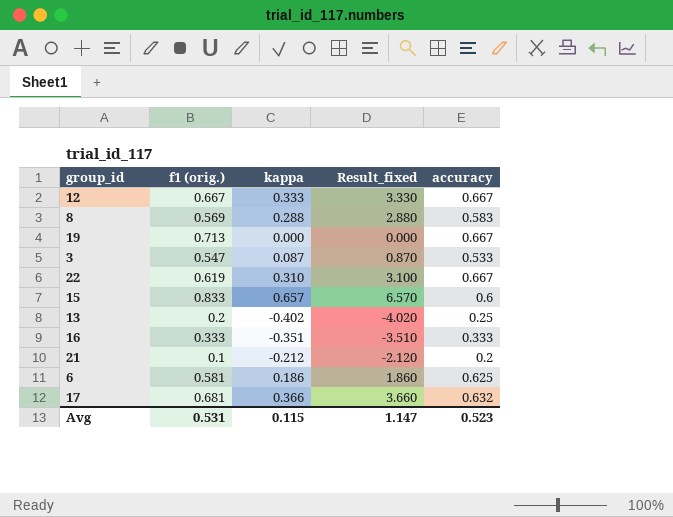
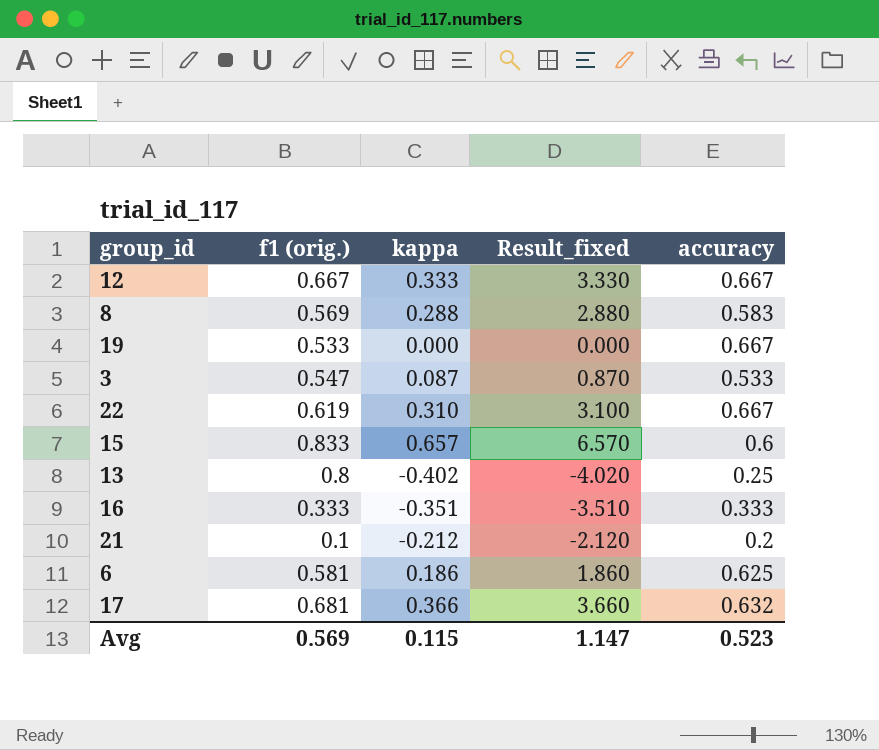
19 | f1 (orig.): 0.713 -> 0.533
13 | f1 (orig.): 0.2 -> 0.8
Avg | f1 (orig.): 0.531 -> 0.569

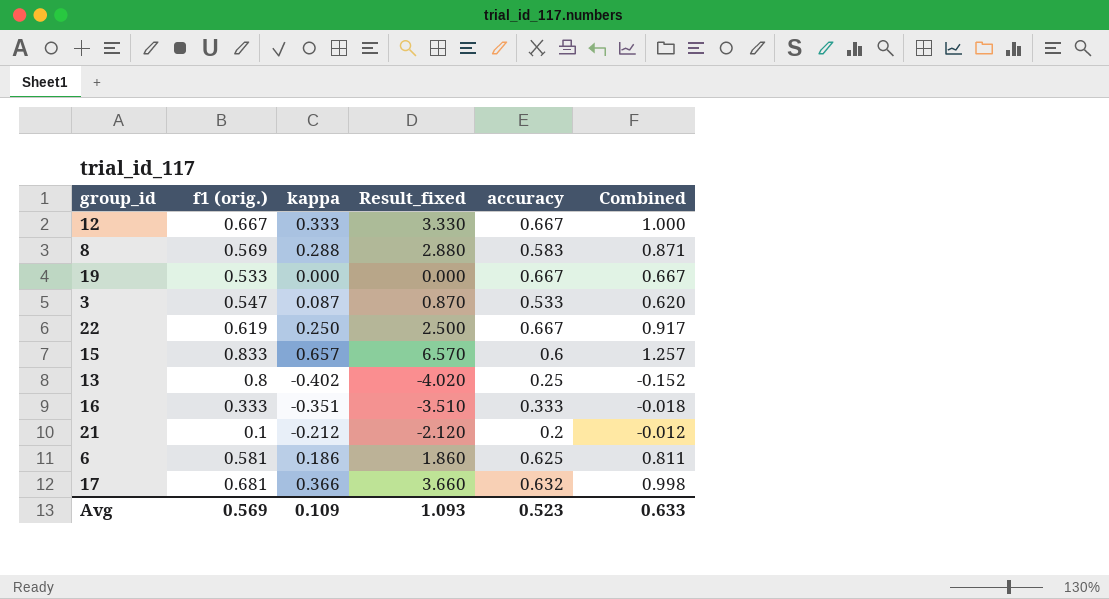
column Combined | formula: none -> [kappa] + [accuracy]
22 | kappa: 0.310 -> 0.250
22 | Result_fixed: 3.100 -> 2.500
Avg | kappa: 0.115 -> 0.109
Avg | Result_fixed: 1.147 -> 1.093

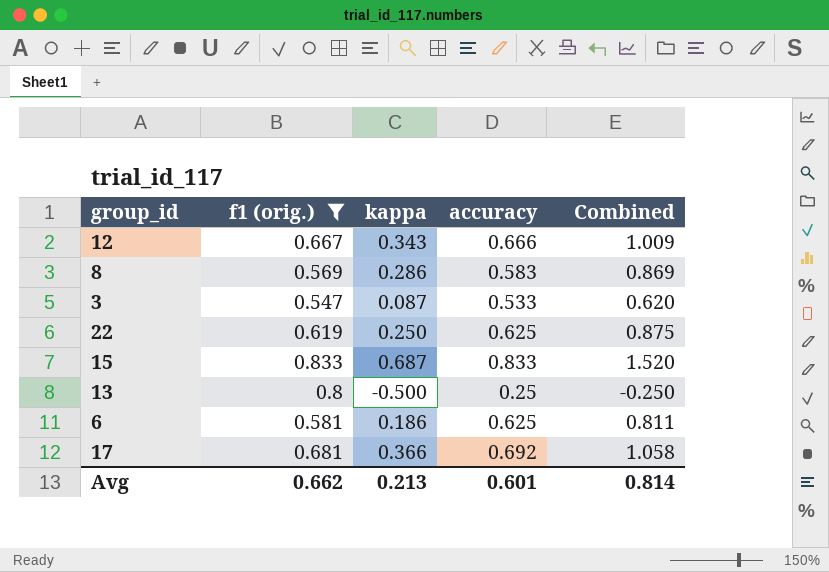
filter: none -> f1 (orig.) >= 0.547
column Result_fixed | formula: [kappa] * 10 -> none
12 | kappa: 0.333 -> 0.343
12 | accuracy: 0.667 -> 0.666
12 | Combined: 1.000 -> 1.009
8 | kappa: 0.288 -> 0.286
8 | Combined: 0.871 -> 0.869
22 | accuracy: 0.667 -> 0.625
22 | Combined: 0.917 -> 0.875
15 | kappa: 0.657 -> 0.687
15 | accuracy: 0.6 -> 0.833
15 | Combined: 1.257 -> 1.520
13 | kappa: -0.402 -> -0.500
13 | Combined: -0.152 -> -0.250
17 | accuracy: 0.632 -> 0.692
17 | Combined: 0.998 -> 1.058
Avg | f1 (orig.): 0.569 -> 0.662
Avg | kappa: 0.109 -> 0.213
Avg | accuracy: 0.523 -> 0.601
Avg | Combined: 0.633 -> 0.814

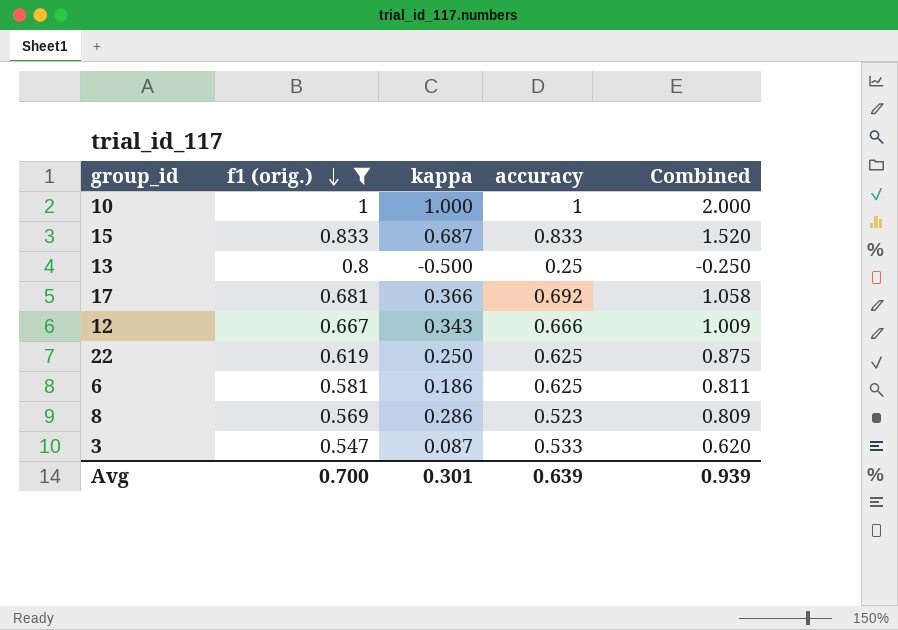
row order: none -> f1 (orig.) descending
row 10: none -> 1 | 1.000 | 1 | 2.000
8 | accuracy: 0.583 -> 0.523
8 | Combined: 0.869 -> 0.809
Avg | f1 (orig.): 0.662 -> 0.700
Avg | kappa: 0.213 -> 0.301
Avg | accuracy: 0.601 -> 0.639
Avg | Combined: 0.814 -> 0.939

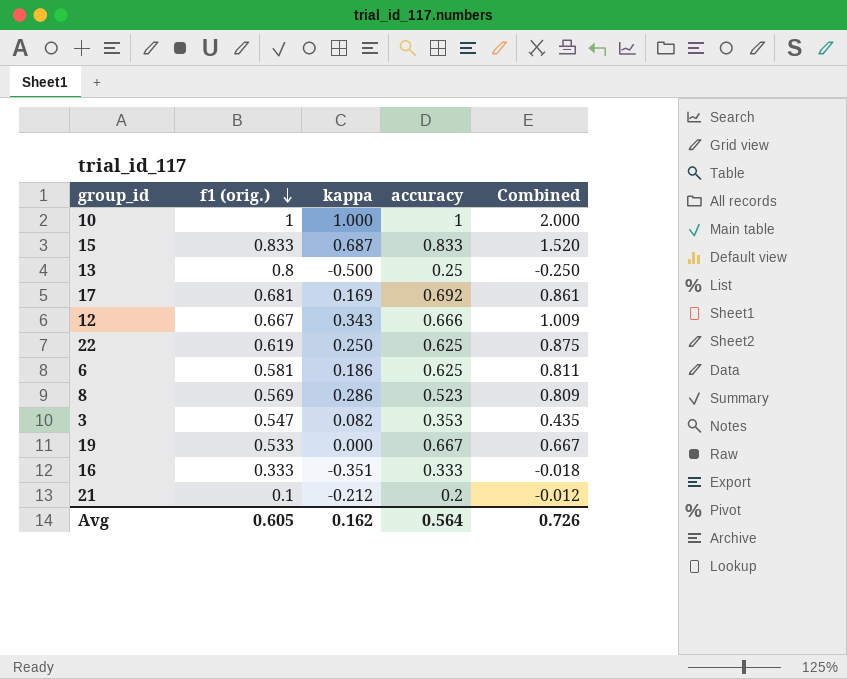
filter: f1 (orig.) >= 0.547 -> none
17 | kappa: 0.366 -> 0.169
17 | Combined: 1.058 -> 0.861
3 | kappa: 0.087 -> 0.082
3 | accuracy: 0.533 -> 0.353
3 | Combined: 0.620 -> 0.435
Avg | f1 (orig.): 0.700 -> 0.605
Avg | kappa: 0.301 -> 0.162
Avg | accuracy: 0.639 -> 0.564
Avg | Combined: 0.939 -> 0.726

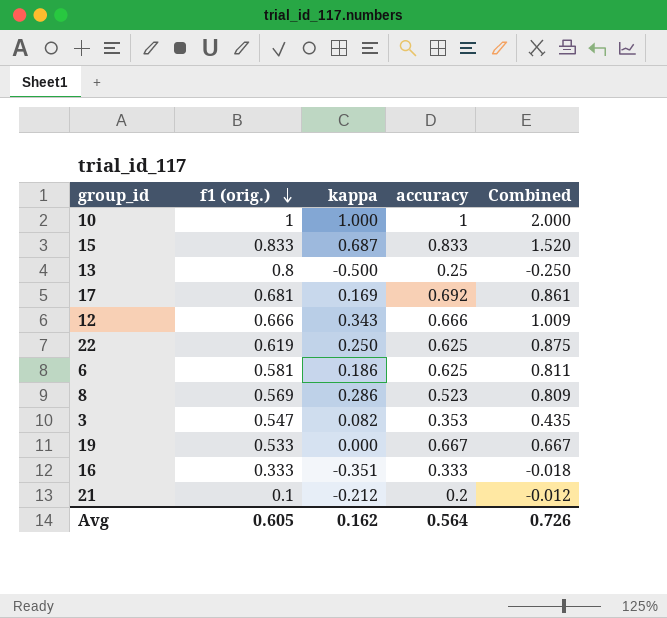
12 | f1 (orig.): 0.667 -> 0.666

